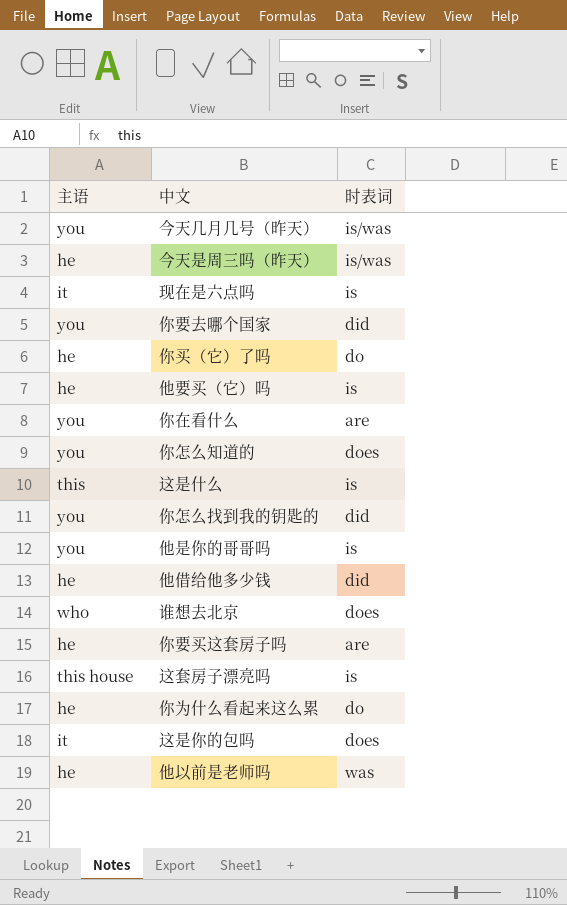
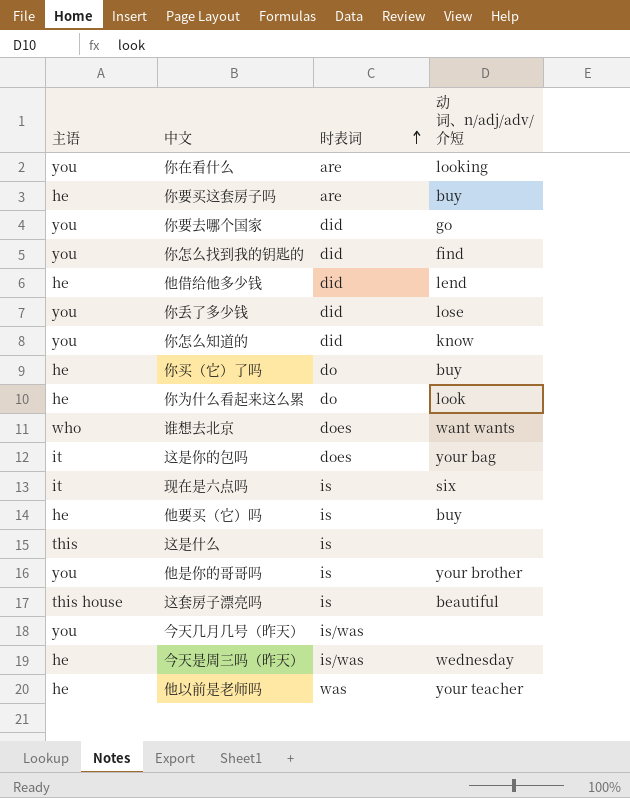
row order: none -> 时表词 ascending
column 动词、n/adj/adv/介短 | position: none -> 4
row 你丢了多少钱: none -> you | did | lose
你怎么知道的 | 时表词: does -> did

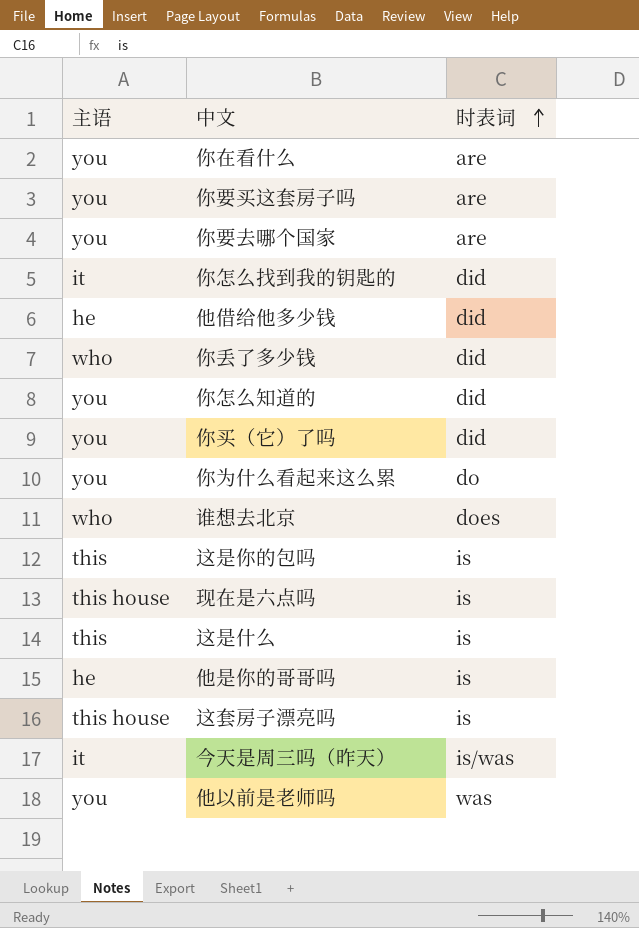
column 动词、n/adj/adv/介短 | position: 4 -> none
row 他要买（它）吗: he | is | buy -> none
row 今天几月几号（昨天）: you | is/was | none -> none
你要买这套房子吗 | 主语: he -> you
你要去哪个国家 | 时表词: did -> are
你怎么找到我的钥匙的 | 主语: you -> it
你丢了多少钱 | 主语: you -> who
你买（它）了吗 | 主语: he -> you
你买（它）了吗 | 时表词: do -> did
你为什么看起来这么累 | 主语: he -> you
这是你的包吗 | 主语: it -> this
这是你的包吗 | 时表词: does -> is
现在是六点吗 | 主语: it -> this house
他是你的哥哥吗 | 主语: you -> he
今天是周三吗（昨天） | 主语: he -> it
他以前是老师吗 | 主语: he -> you

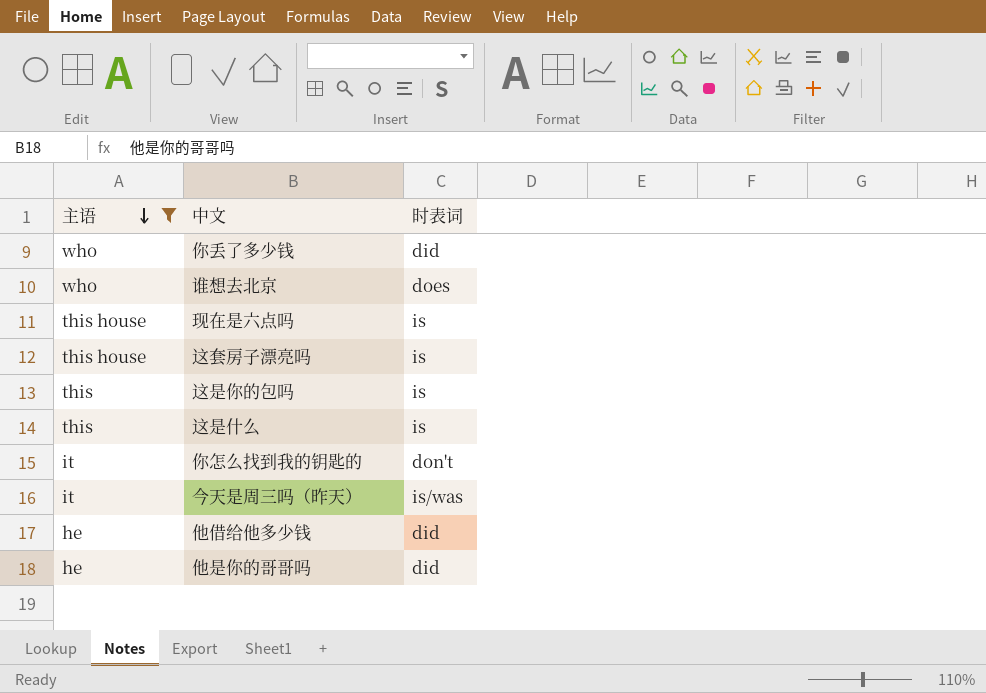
filter: none -> 主语 != you
row order: 时表词 ascending -> 主语 descending
你怎么找到我的钥匙的 | 时表词: did -> don't
他是你的哥哥吗 | 时表词: is -> did

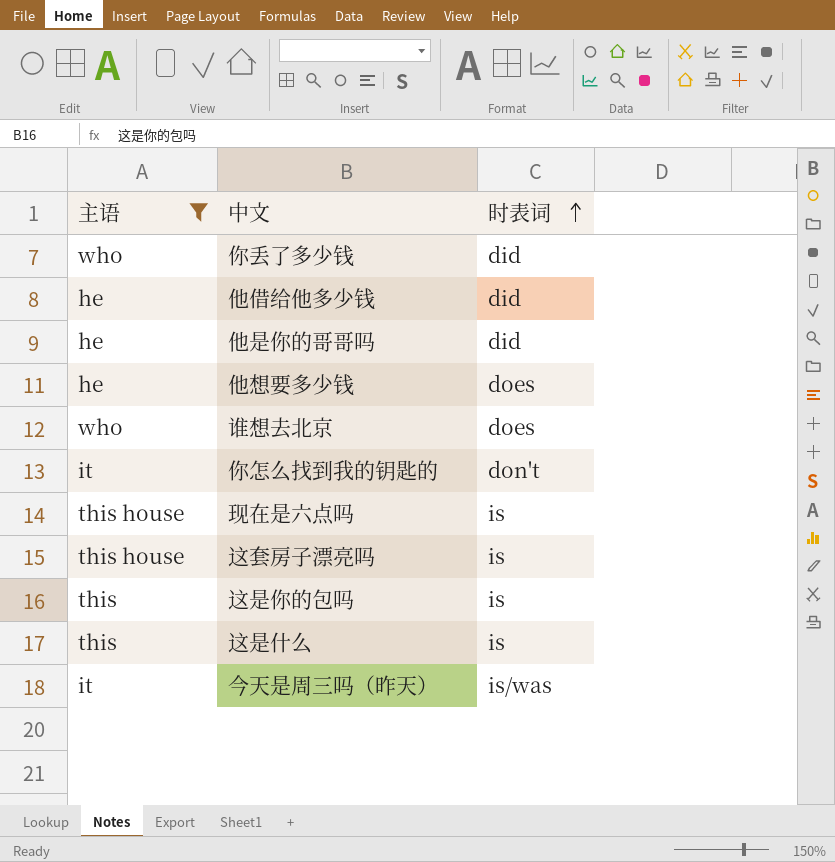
row order: 主语 descending -> 时表词 ascending
row 他想要多少钱: none -> he | does

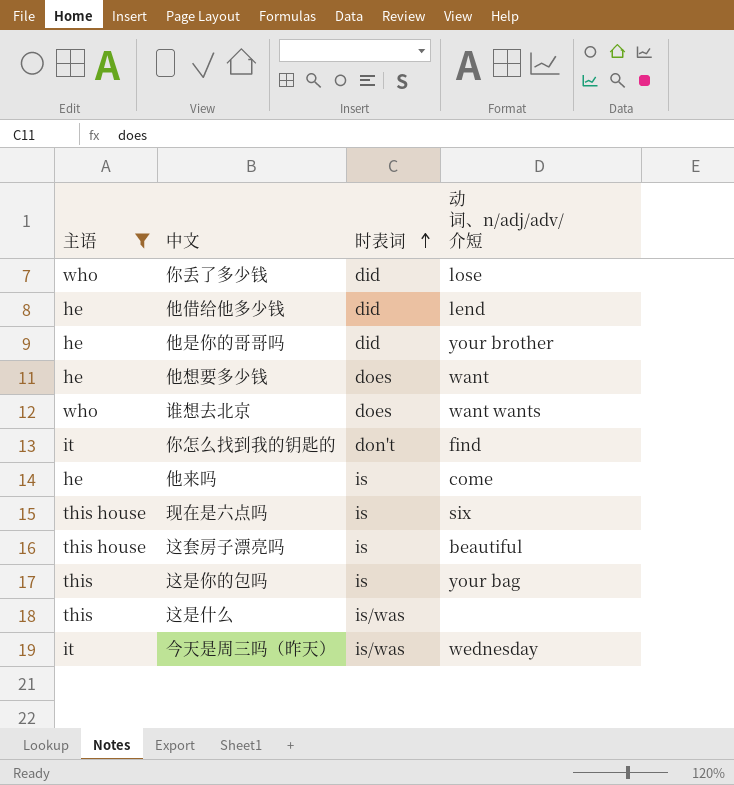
column 动词、n/adj/adv/介短 | position: none -> 4
row 他来吗: none -> he | is | come
这是什么 | 时表词: is -> is/was

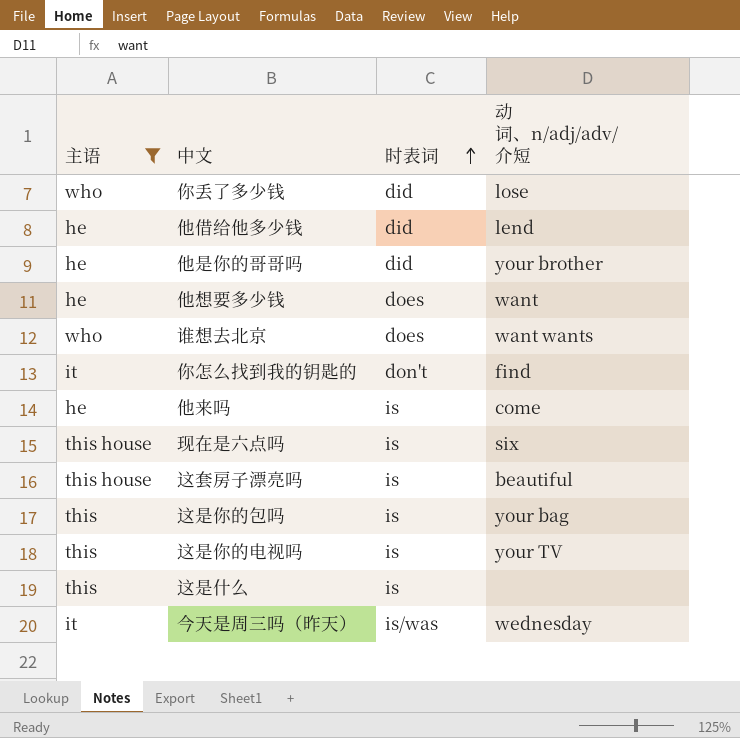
row 这是你的电视吗: none -> this | is | your TV
这是什么 | 时表词: is/was -> is

